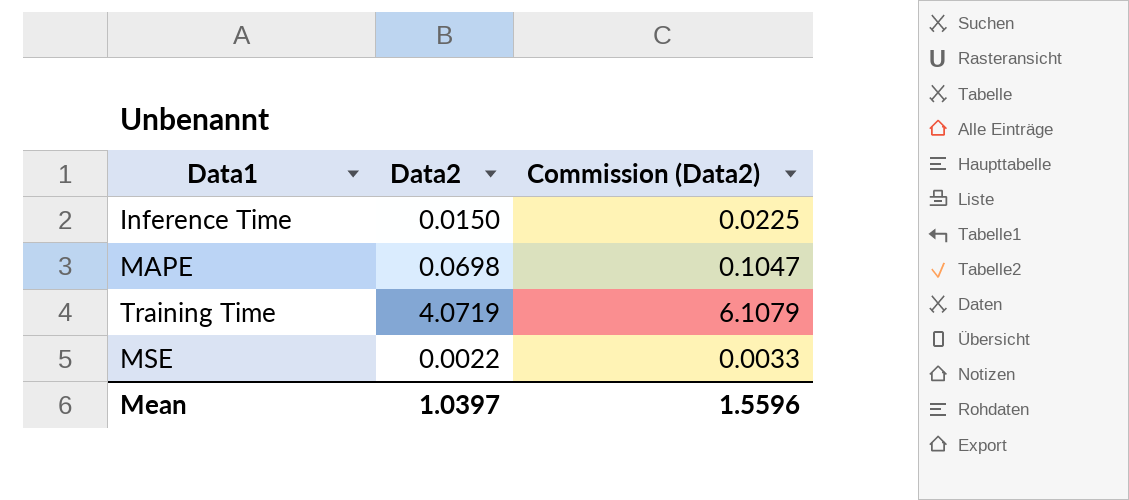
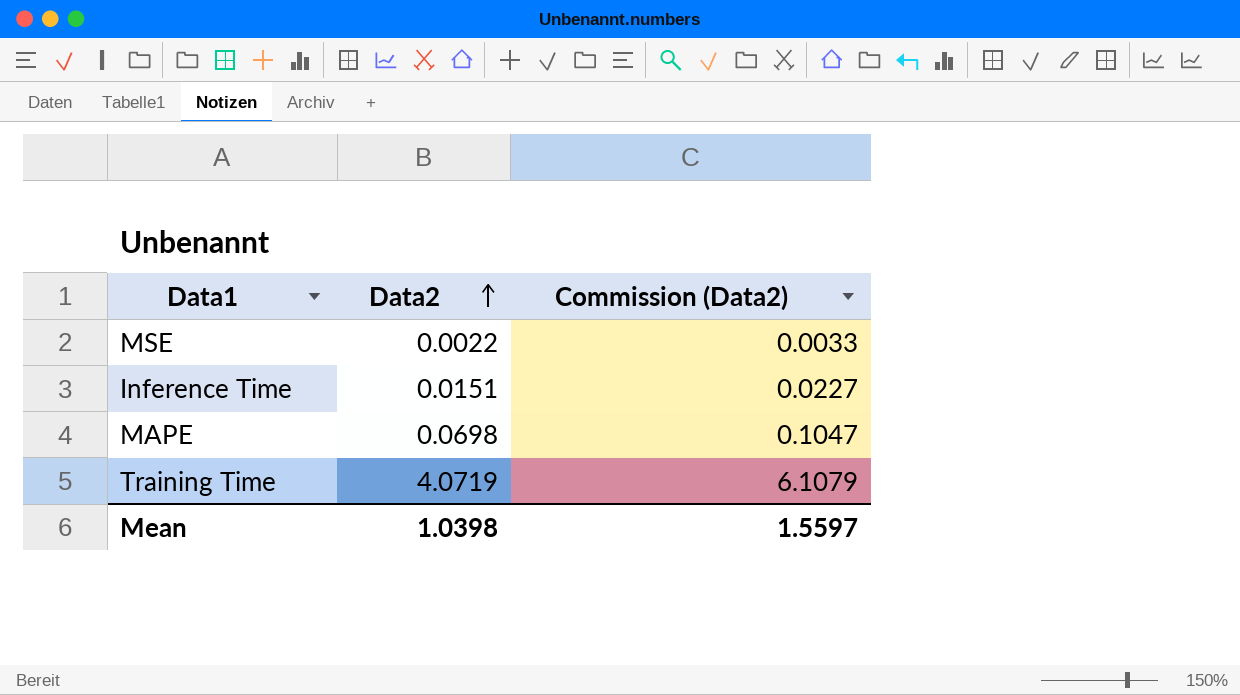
row order: none -> Data2 ascending
Inference Time | Data2: 0.0150 -> 0.0151
Inference Time | Commission (Data2): 0.0225 -> 0.0227
Mean | Data2: 1.0397 -> 1.0398
Mean | Commission (Data2): 1.5596 -> 1.5597

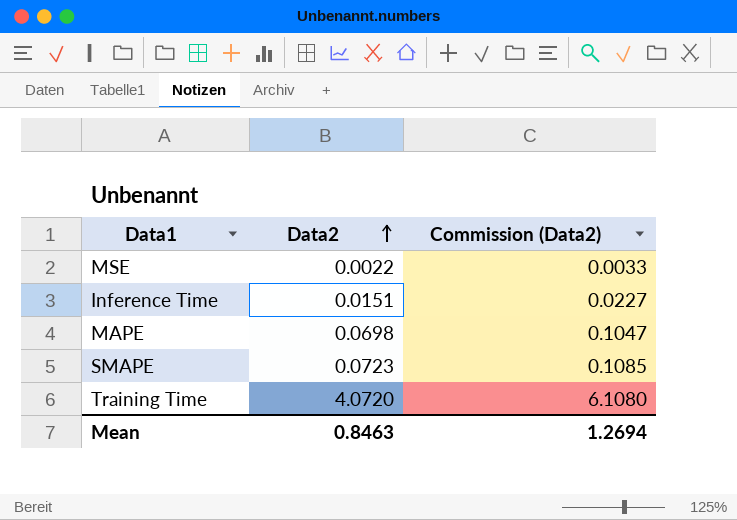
row SMAPE: none -> 0.0723 | 0.1085
Training Time | Data2: 4.0719 -> 4.0720
Training Time | Commission (Data2): 6.1079 -> 6.1080
Mean | Data2: 1.0398 -> 0.8463
Mean | Commission (Data2): 1.5597 -> 1.2694

